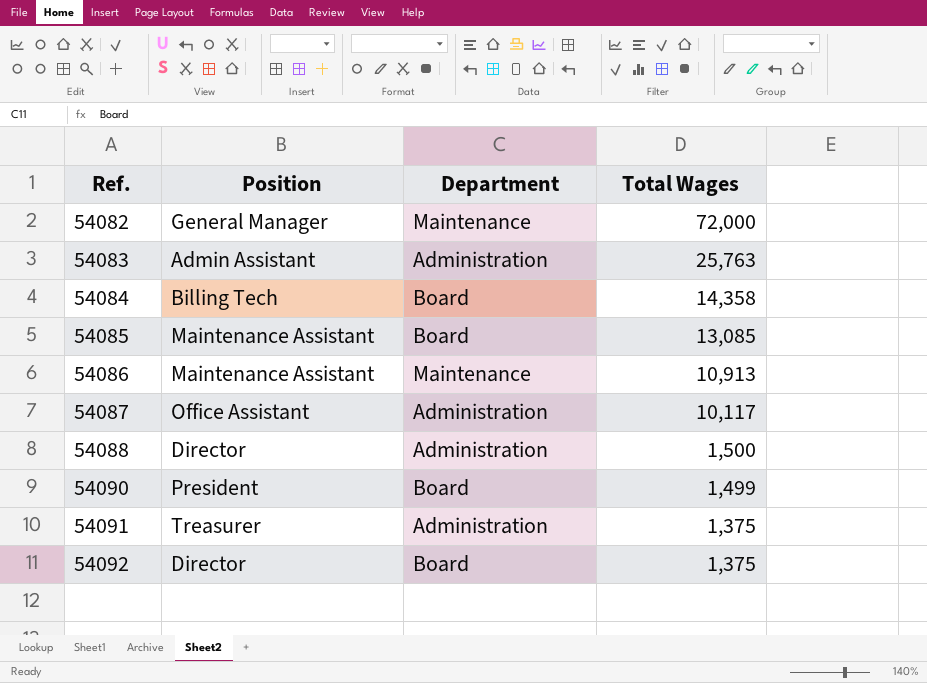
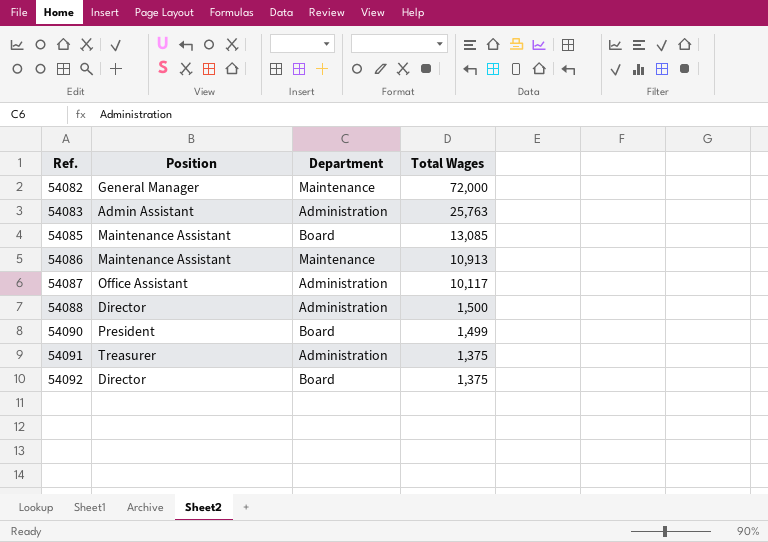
row 54084: Billing Tech | Board | 14,358 -> none

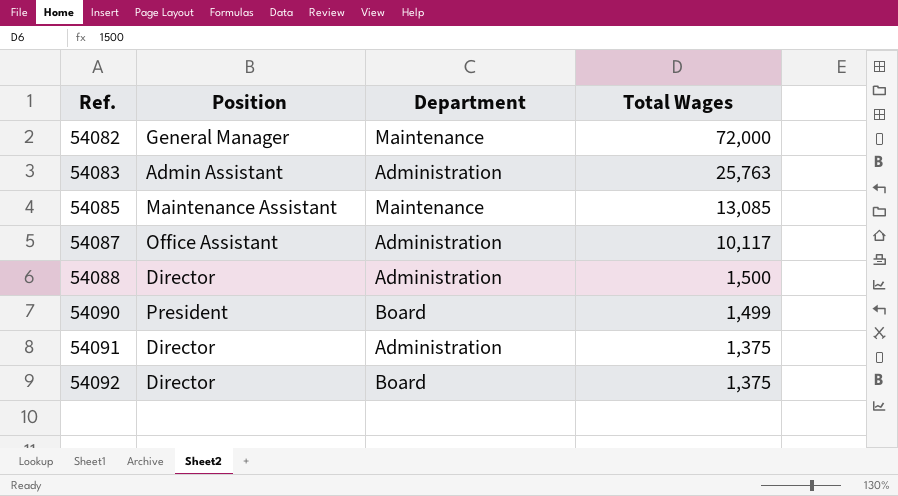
row 54086: Maintenance Assistant | Maintenance | 10,913 -> none
54085 | Department: Board -> Maintenance
54091 | Position: Treasurer -> Director

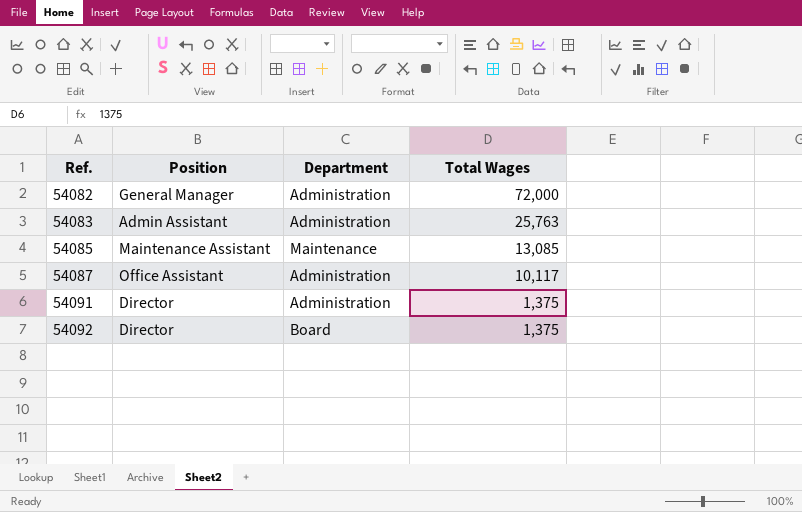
row 54088: Director | Administration | 1,500 -> none
row 54090: President | Board | 1,499 -> none
54082 | Department: Maintenance -> Administration

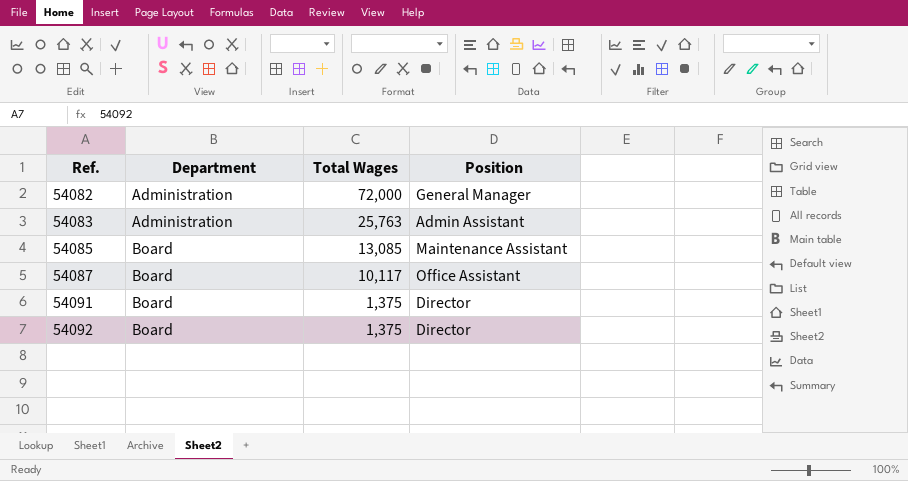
column Position | position: 2 -> 4
54085 | Department: Maintenance -> Board
54087 | Department: Administration -> Board
54091 | Department: Administration -> Board

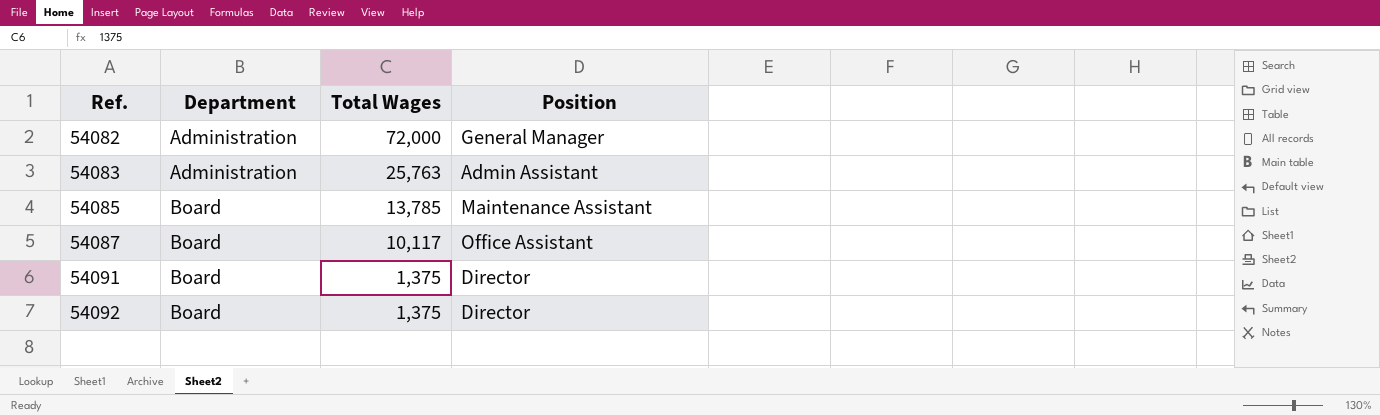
54085 | Total Wages: 13,085 -> 13,785

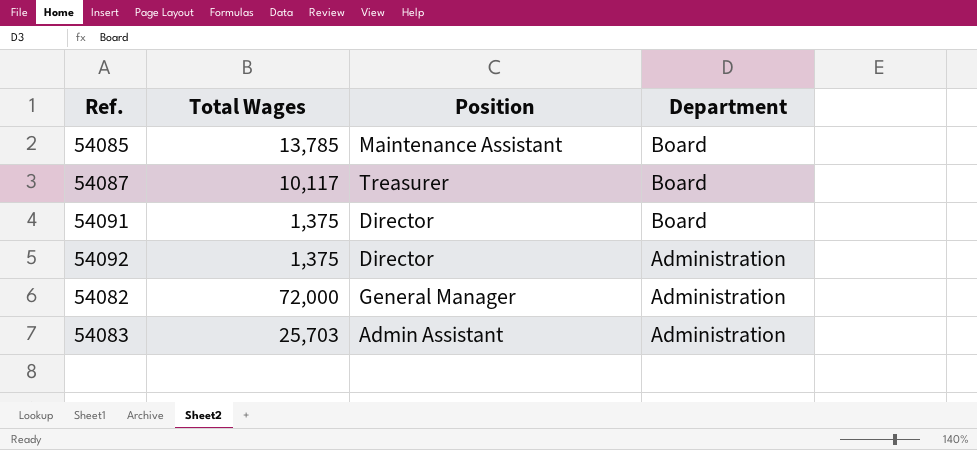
row order: Ref. ascending -> Department descending
column Department | position: 2 -> 4
54087 | Position: Office Assistant -> Treasurer
54092 | Department: Board -> Administration
54083 | Total Wages: 25,763 -> 25,703

